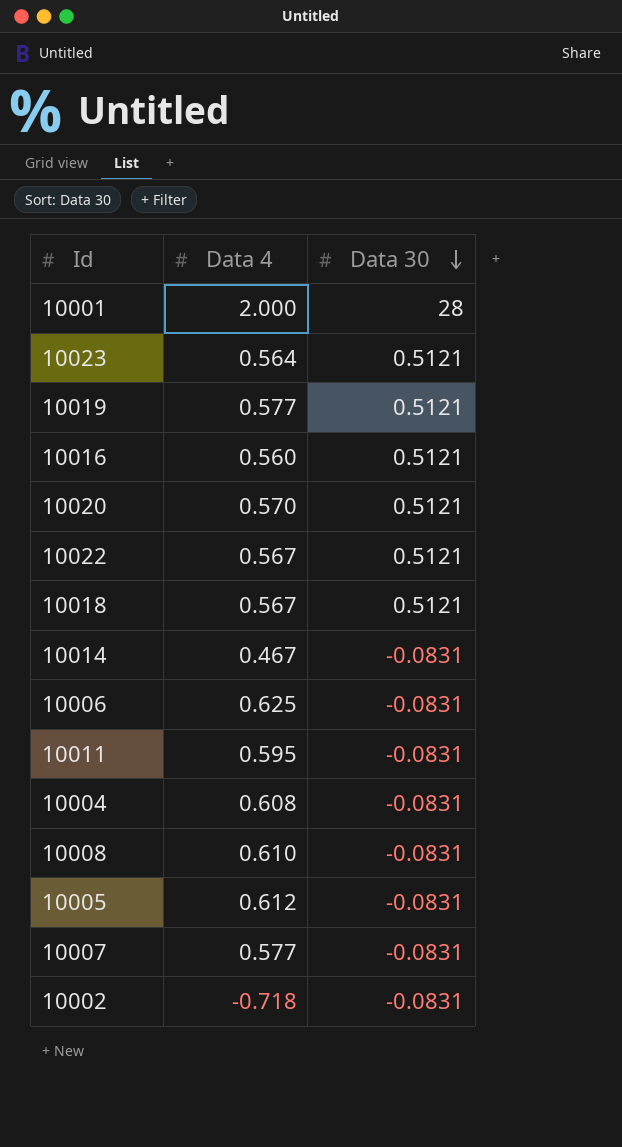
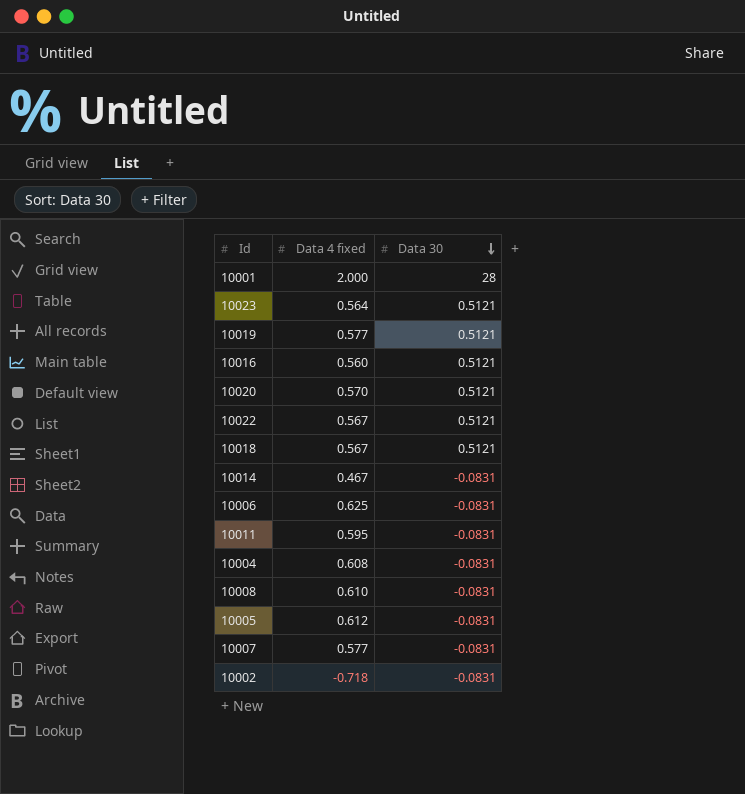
column name: Data 4 -> Data 4 fixed

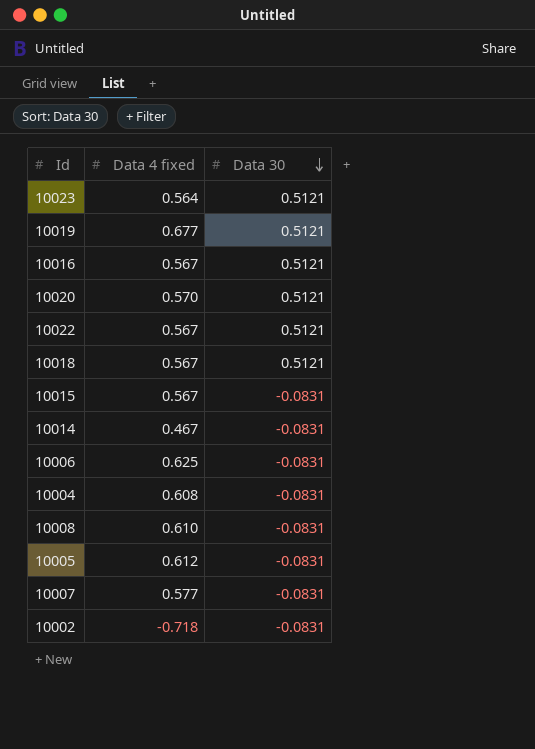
row 10001: 2.000 | 28 -> none
row 10011: 0.595 | -0.0831 -> none
10019 | Data 4 fixed: 0.577 -> 0.677
10016 | Data 4 fixed: 0.560 -> 0.567
row 10015: none -> 0.567 | -0.0831

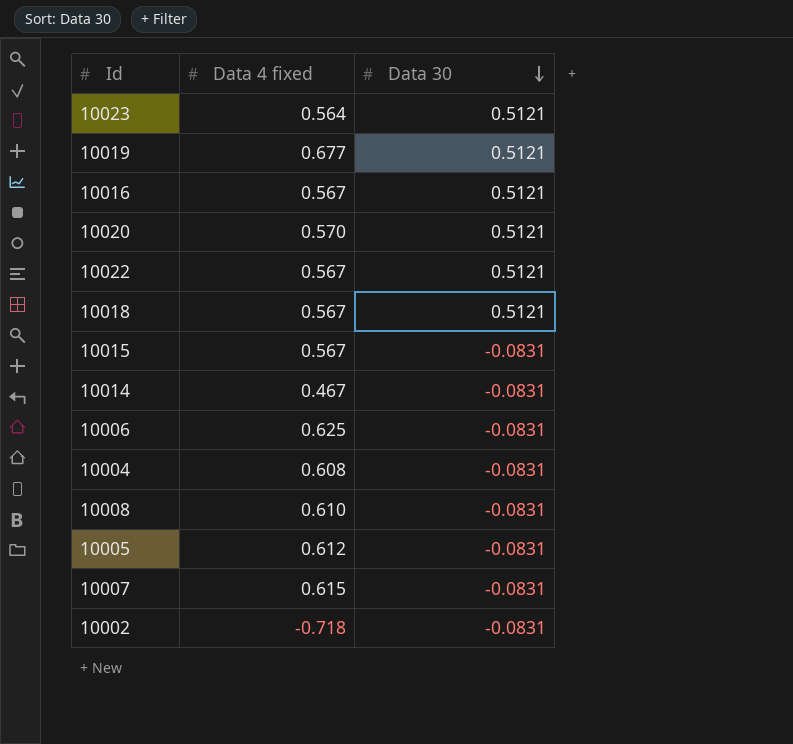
10007 | Data 4 fixed: 0.577 -> 0.615

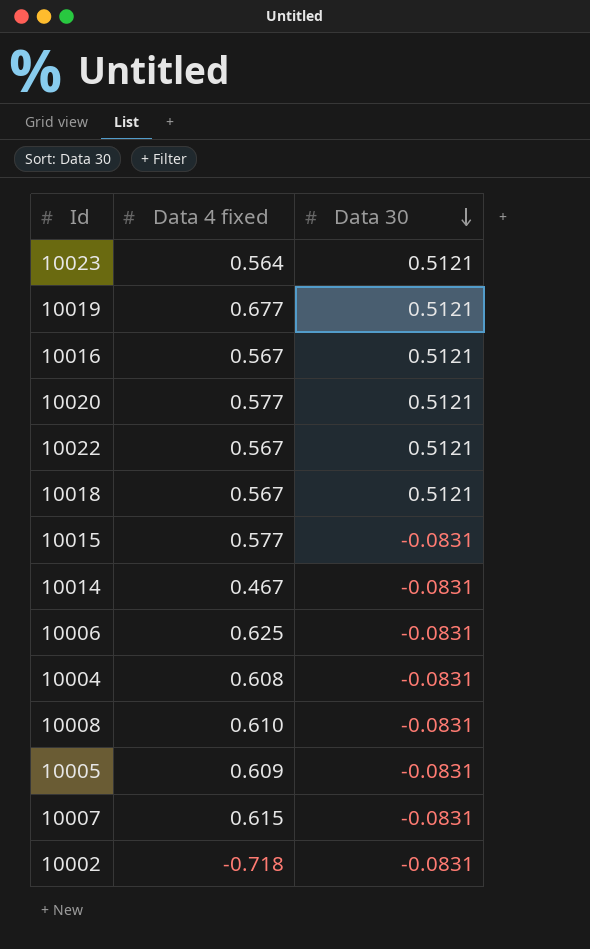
10020 | Data 4 fixed: 0.570 -> 0.577
10015 | Data 4 fixed: 0.567 -> 0.577
10005 | Data 4 fixed: 0.612 -> 0.609

